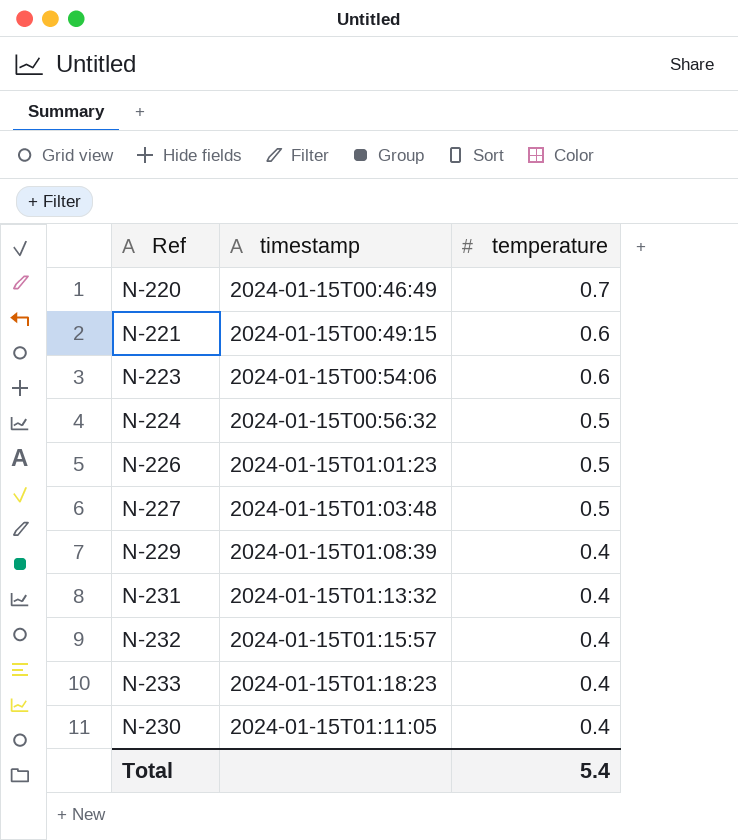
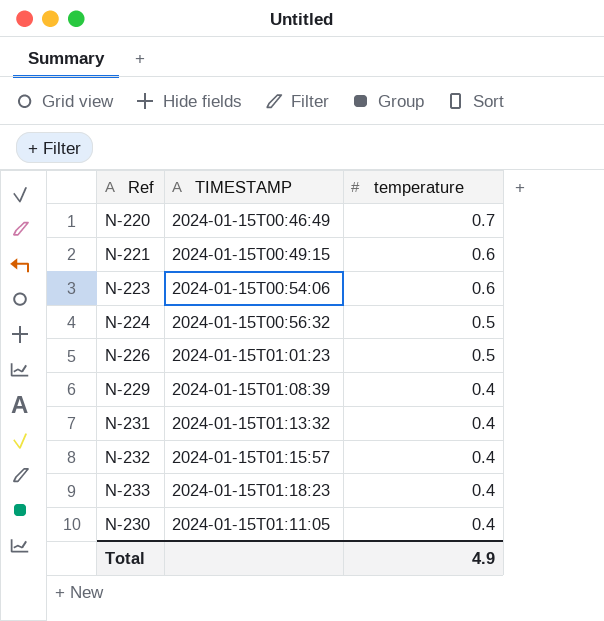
column name: timestamp -> TIMESTAMP
row N-227: 2024-01-15T01:03:48 | 0.5 -> none
Total | temperature: 5.4 -> 4.9

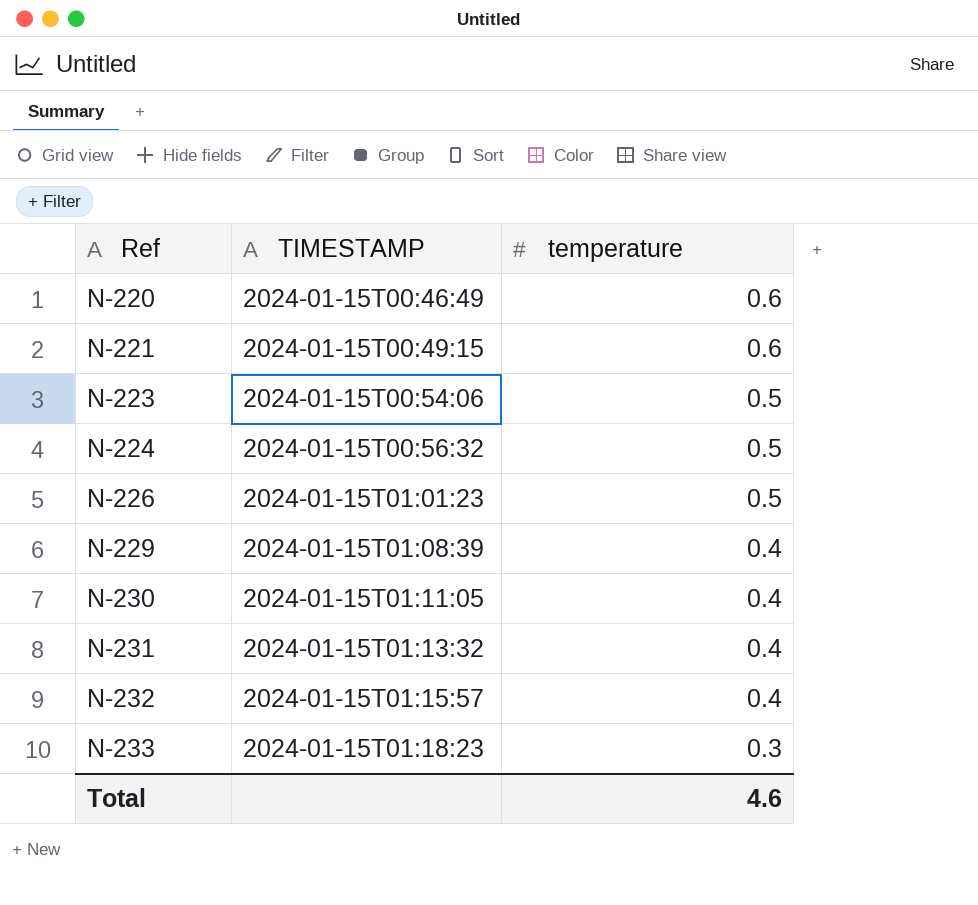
row order: temperature descending -> Ref ascending
N-220 | temperature: 0.7 -> 0.6
N-223 | temperature: 0.6 -> 0.5
N-233 | temperature: 0.4 -> 0.3
Total | temperature: 4.9 -> 4.6

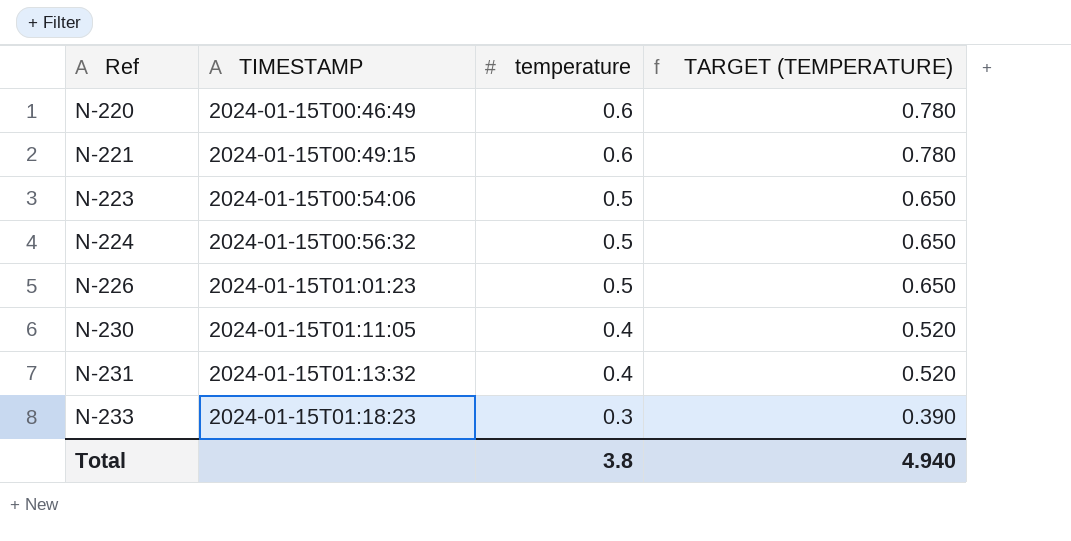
column TARGET (TEMPERATURE) | formula: none -> [temperature] * 1.3
row N-229: 2024-01-15T01:08:39 | 0.4 -> none
row N-232: 2024-01-15T01:15:57 | 0.4 -> none
Total | temperature: 4.6 -> 3.8

